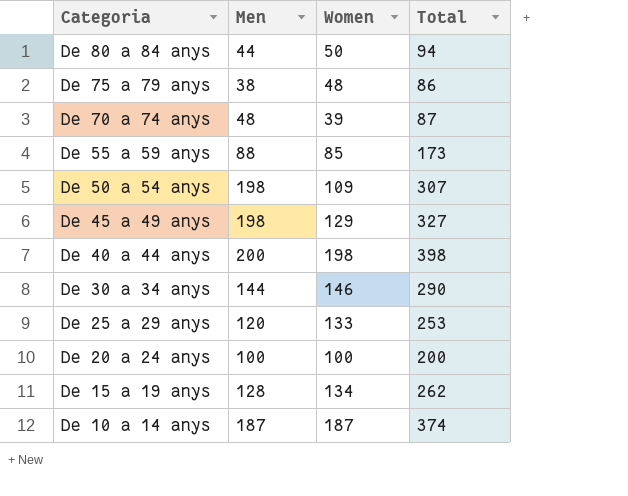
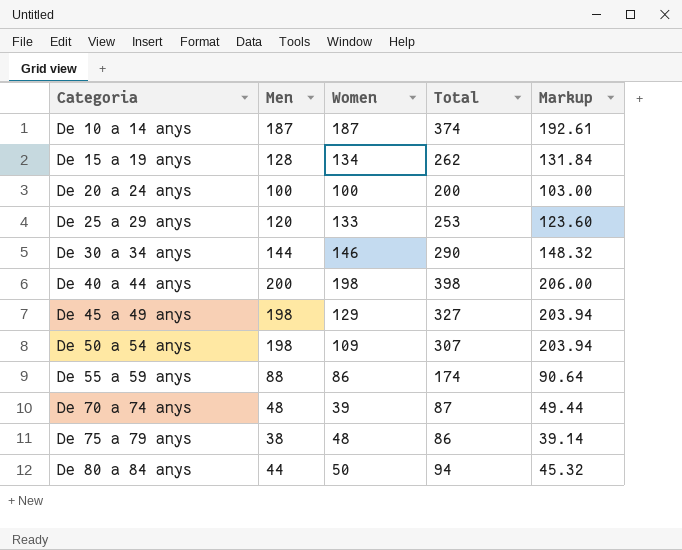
row order: Categoria descending -> Categoria ascending
column Markup | formula: none -> [Men] * 1.03
De 55 a 59 anys | Women: 85 -> 86
De 55 a 59 anys | Total: 173 -> 174

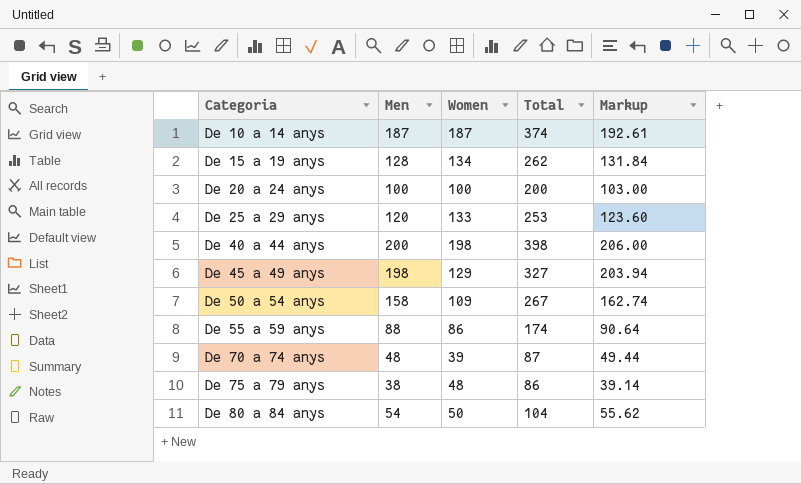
row De 30 a 34 anys: 144 | 146 | 290 | 148.32 -> none
De 50 a 54 anys | Men: 198 -> 158
De 50 a 54 anys | Total: 307 -> 267
De 50 a 54 anys | Markup: 203.94 -> 162.74
De 80 a 84 anys | Men: 44 -> 54
De 80 a 84 anys | Total: 94 -> 104
De 80 a 84 anys | Markup: 45.32 -> 55.62

